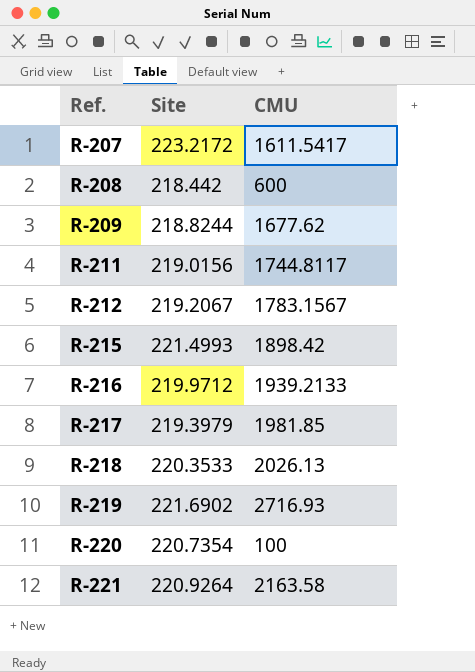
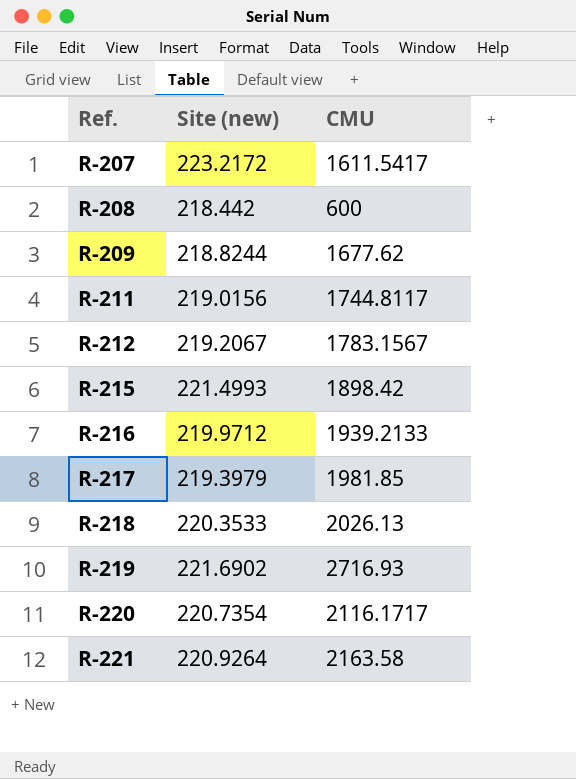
column name: Site -> Site (new)
R-220 | CMU: 100 -> 2116.1717

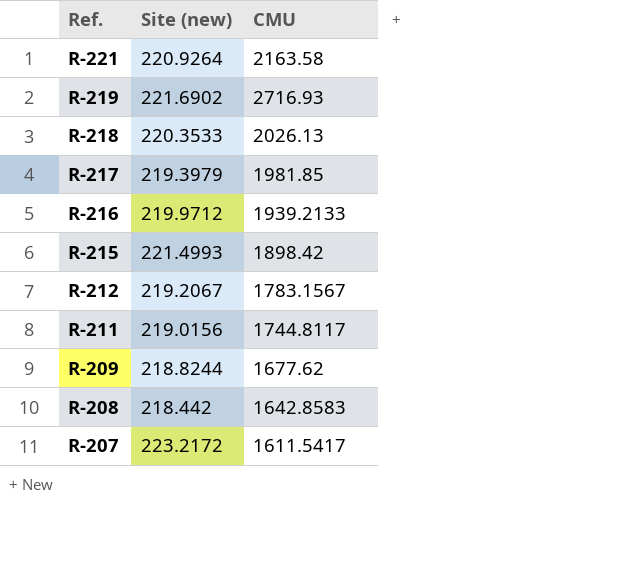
row order: Ref. ascending -> Ref. descending
row R-220: 220.7354 | 2116.1717 -> none
R-208 | CMU: 600 -> 1642.8583

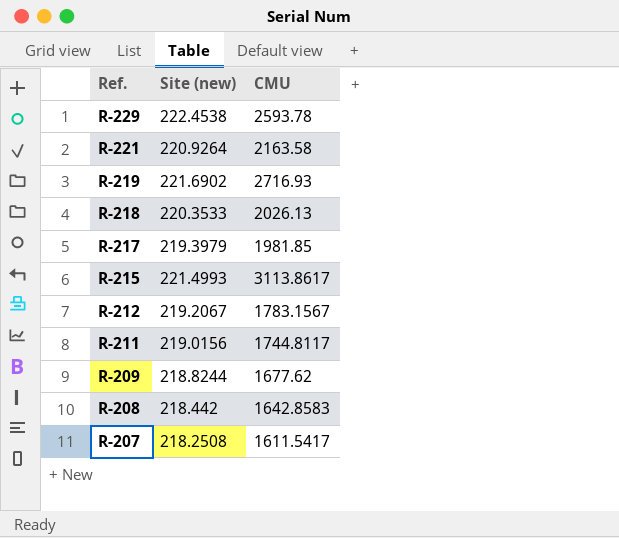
row R-216: 219.9712 | 1939.2133 -> none
row R-229: none -> 222.4538 | 2593.78
R-215 | CMU: 1898.42 -> 3113.8617
R-207 | Site (new): 223.2172 -> 218.2508

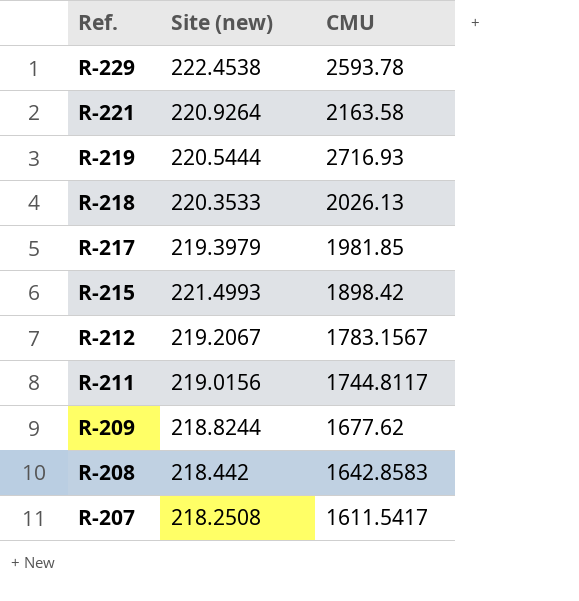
R-219 | Site (new): 221.6902 -> 220.5444
R-215 | CMU: 3113.8617 -> 1898.42

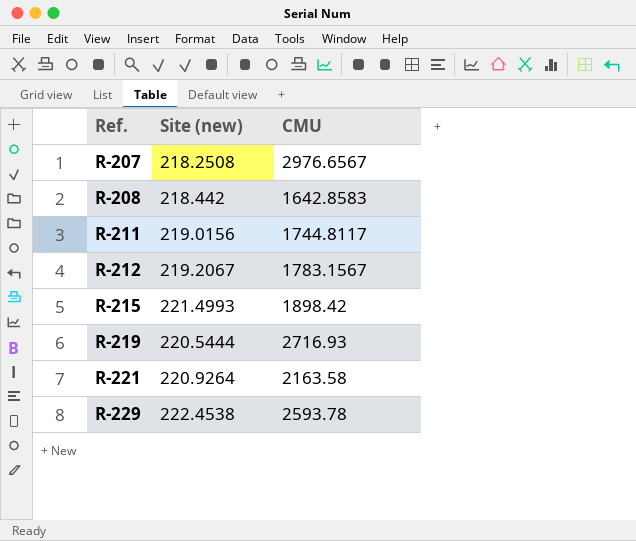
row order: Ref. descending -> Ref. ascending
row R-218: 220.3533 | 2026.13 -> none
row R-217: 219.3979 | 1981.85 -> none
row R-209: 218.8244 | 1677.62 -> none
R-207 | CMU: 1611.5417 -> 2976.6567

